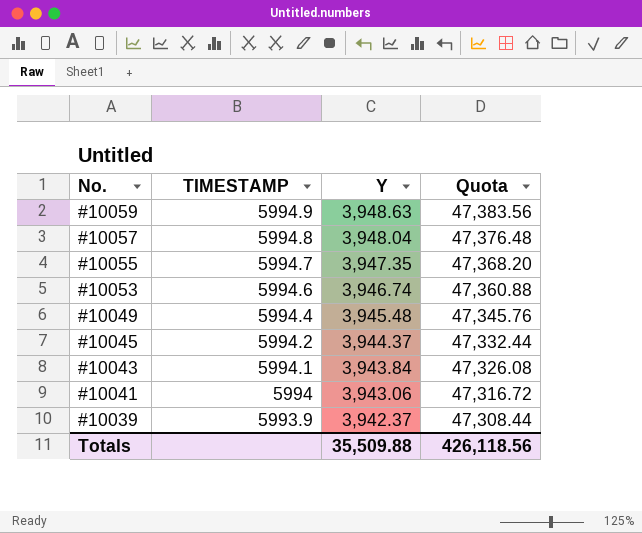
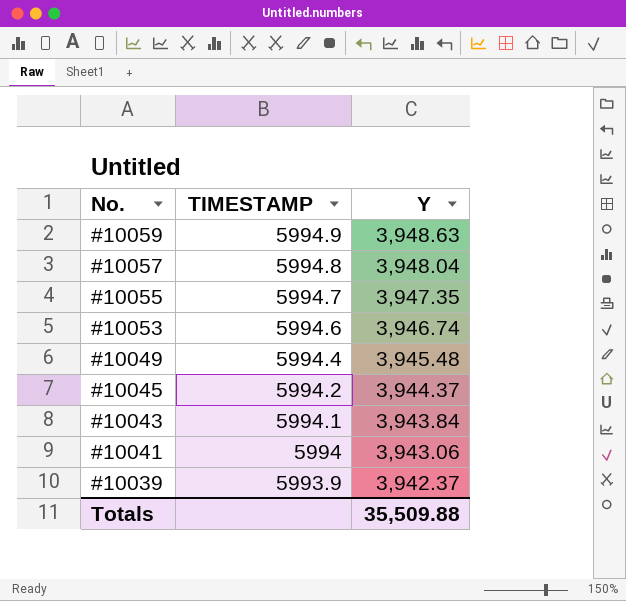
column Quota | formula: [Y] * 12 -> none

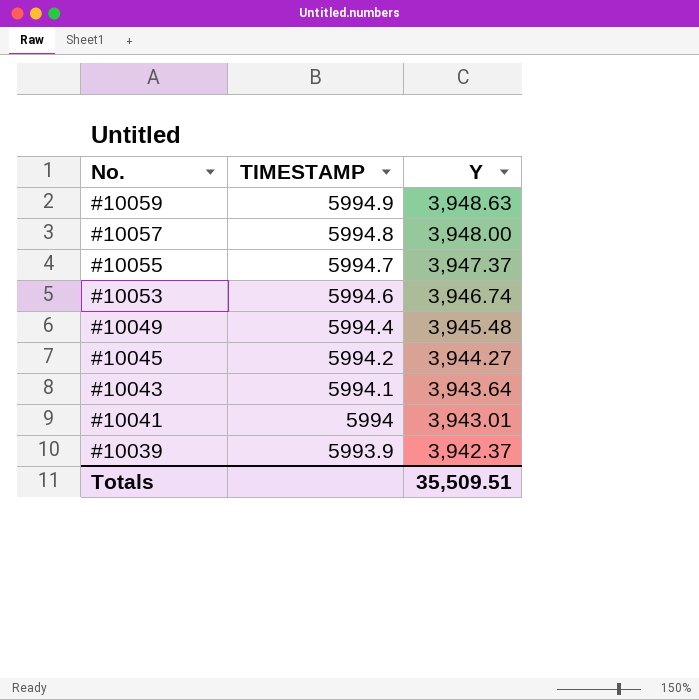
#10057 | Y: 3,948.04 -> 3,948.00
#10055 | Y: 3,947.35 -> 3,947.37
#10045 | Y: 3,944.37 -> 3,944.27
#10043 | Y: 3,943.84 -> 3,943.64
#10041 | Y: 3,943.06 -> 3,943.01
Totals | Y: 35,509.88 -> 35,509.51

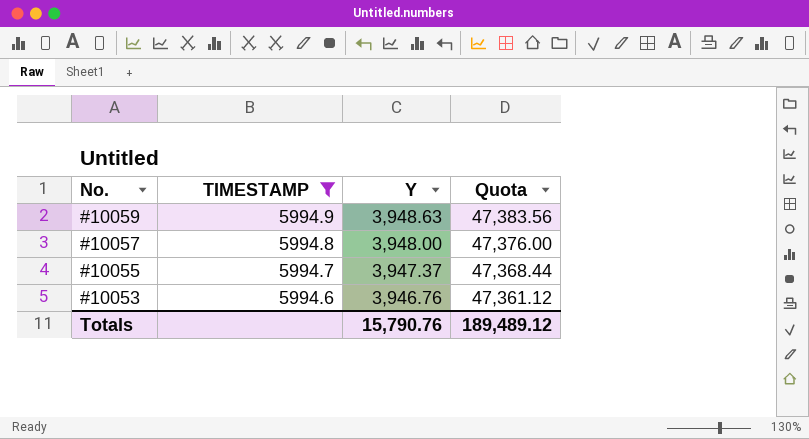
filter: none -> TIMESTAMP >= 5994.6
column Quota | formula: none -> [Y] * 12
#10053 | Y: 3,946.74 -> 3,946.76
Totals | Y: 35,509.51 -> 15,790.76

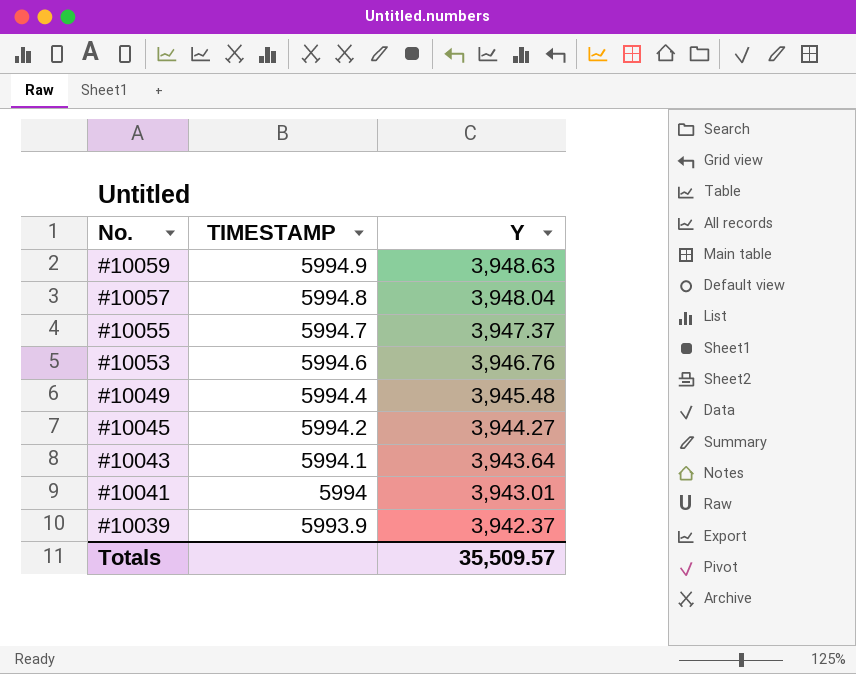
filter: TIMESTAMP >= 5994.6 -> none
column Quota | formula: [Y] * 12 -> none
#10057 | Y: 3,948.00 -> 3,948.04
Totals | Y: 15,790.76 -> 35,509.57

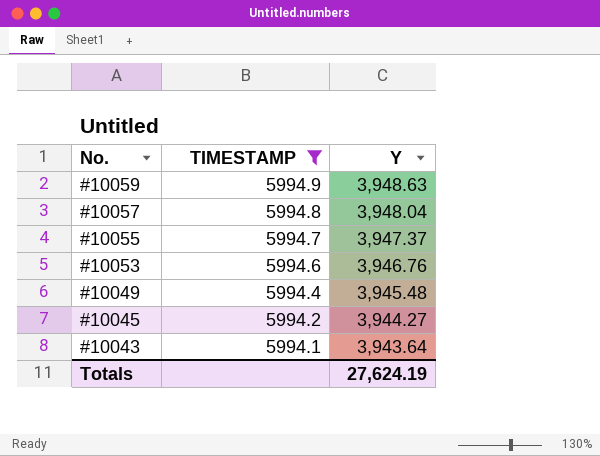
filter: none -> TIMESTAMP >= 5994.1
Totals | Y: 35,509.57 -> 27,624.19

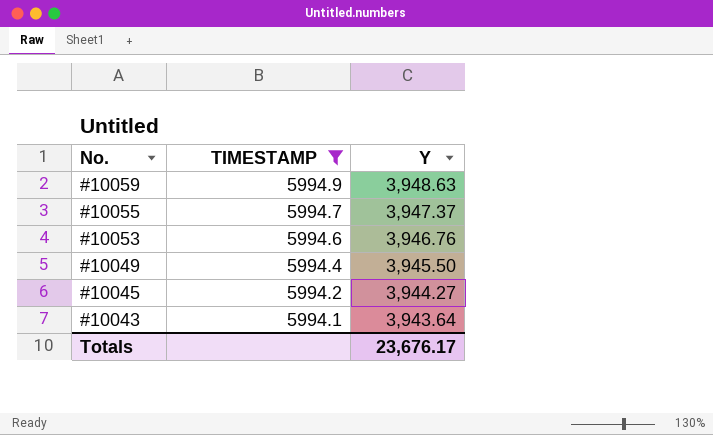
row #10057: 5994.8 | 3,948.04 -> none
#10049 | Y: 3,945.48 -> 3,945.50
Totals | Y: 27,624.19 -> 23,676.17

